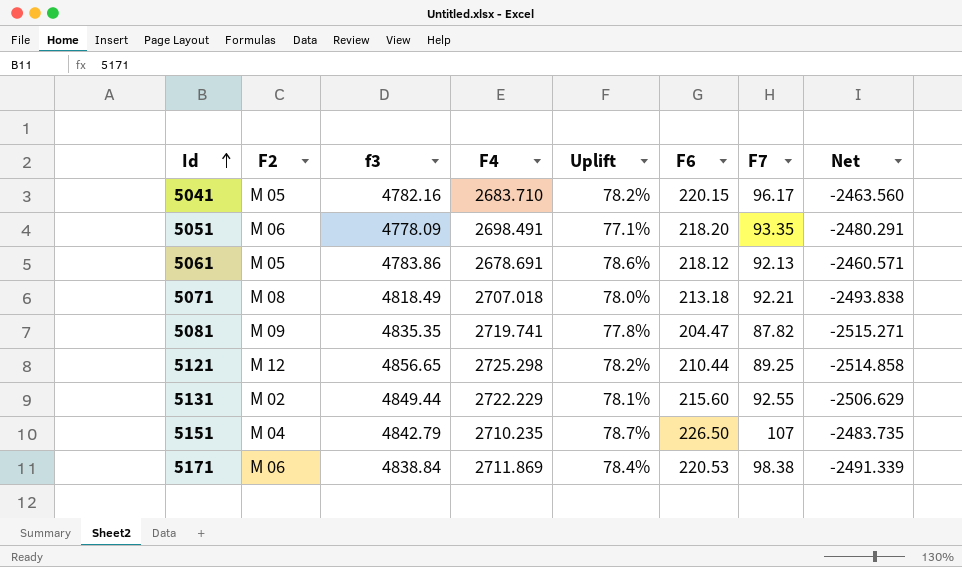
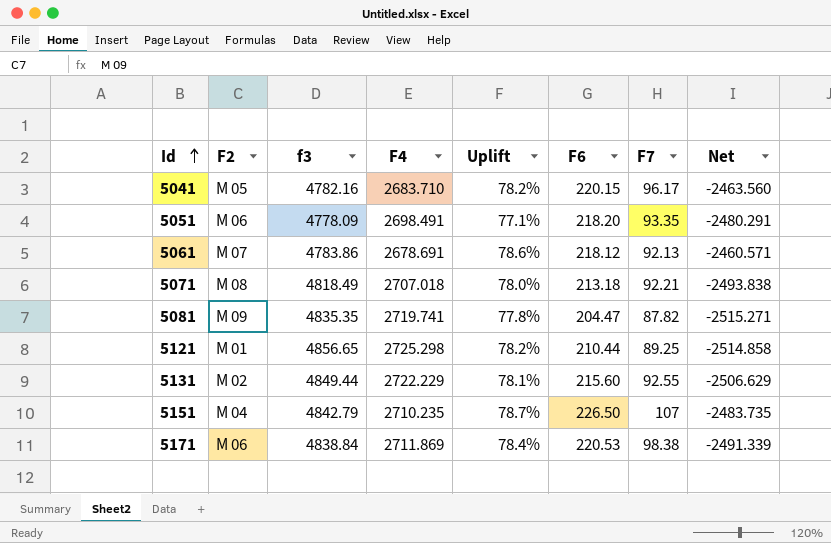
5061 | F2: M 05 -> M 07
5121 | F2: M 12 -> M 01

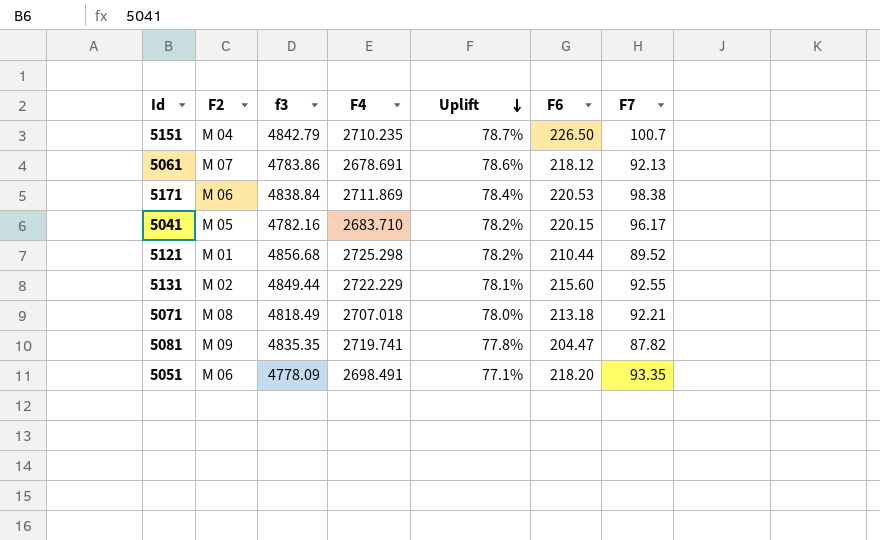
row order: Id ascending -> Uplift descending
column Net | formula: [F6] - [F4] -> none
5151 | F7: 107 -> 100.7
5121 | f3: 4856.65 -> 4856.68
5121 | F7: 89.25 -> 89.52

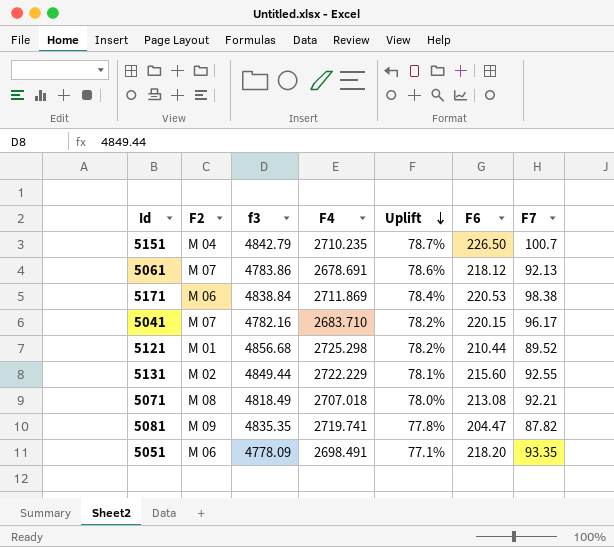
5041 | F2: M 05 -> M 07
5071 | F6: 213.18 -> 213.08

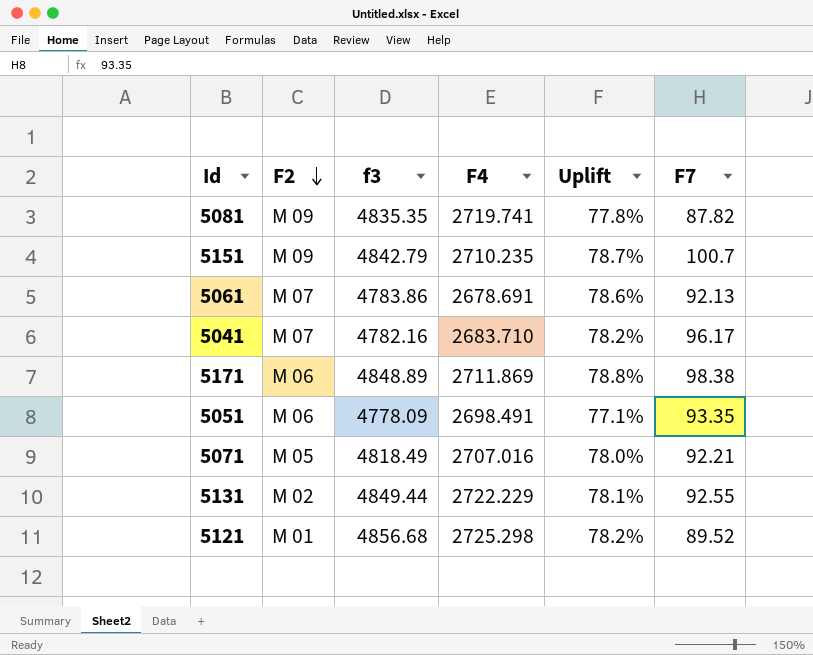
row order: Uplift descending -> F2 descending
column F6 | position: 6 -> none
5151 | F2: M 04 -> M 09
5171 | f3: 4838.84 -> 4848.89
5171 | Uplift: 78.4% -> 78.8%
5071 | F2: M 08 -> M 05
5071 | F4: 2707.018 -> 2707.016

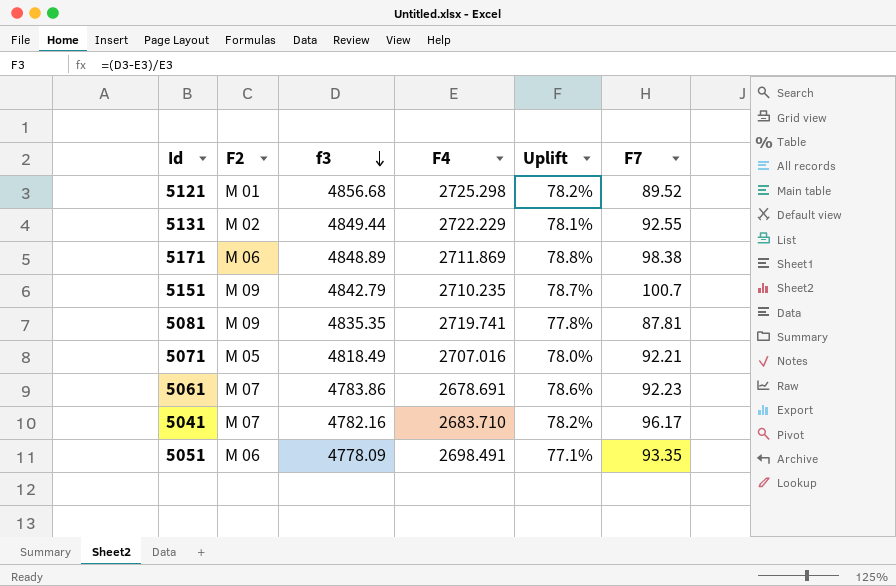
row order: F2 descending -> f3 descending
5081 | F7: 87.82 -> 87.81
5061 | F7: 92.13 -> 92.23

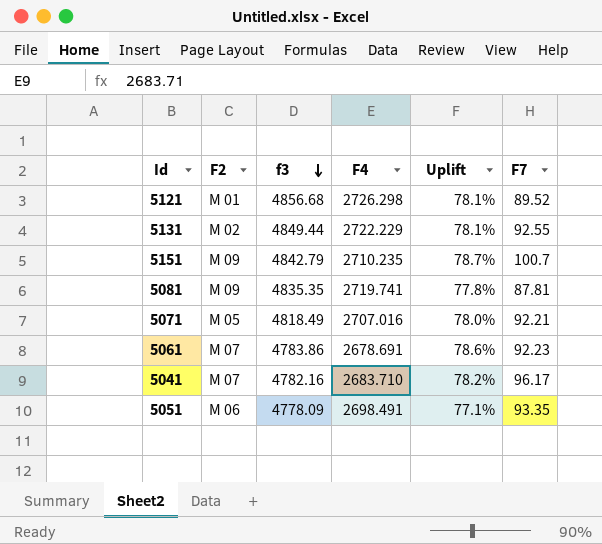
row 5171: M 06 | 4848.89 | 2711.869 | 78.8% | 98.38 -> none
5121 | F4: 2725.298 -> 2726.298
5121 | Uplift: 78.2% -> 78.1%

